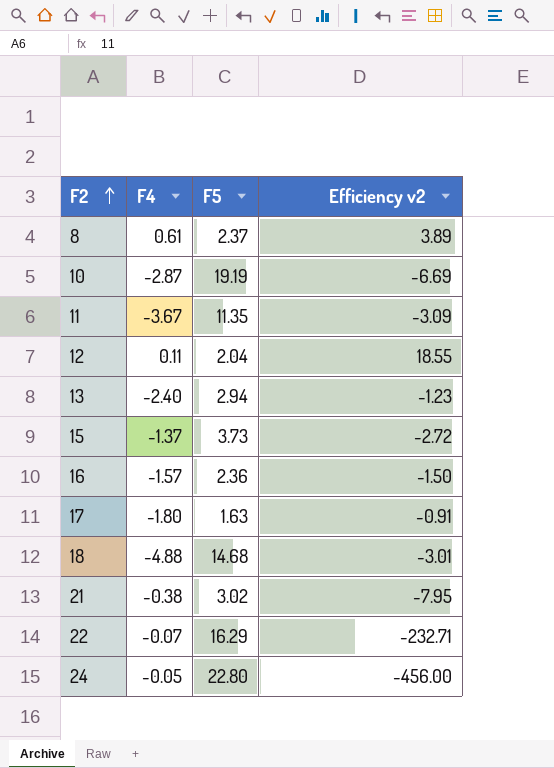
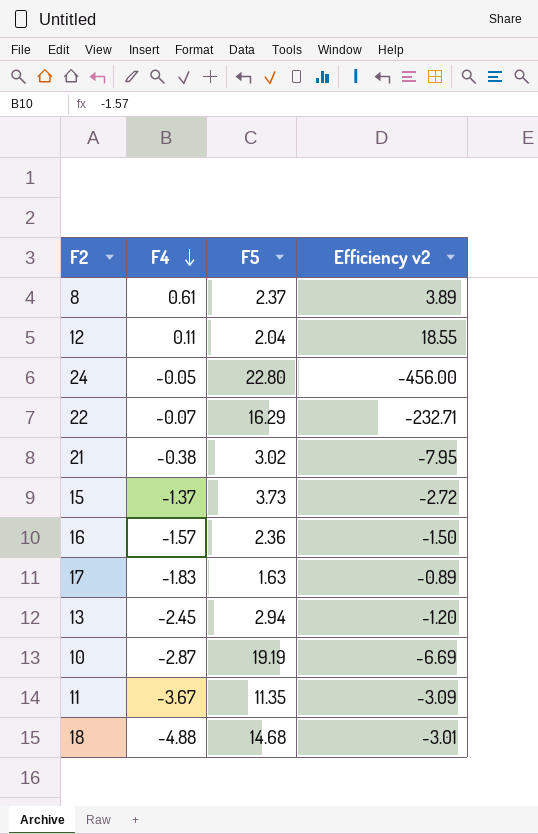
row order: F2 ascending -> F4 descending
17 | F4: -1.80 -> -1.83
17 | Efficiency v2: -0.91 -> -0.89
13 | F4: -2.40 -> -2.45
13 | Efficiency v2: -1.23 -> -1.20

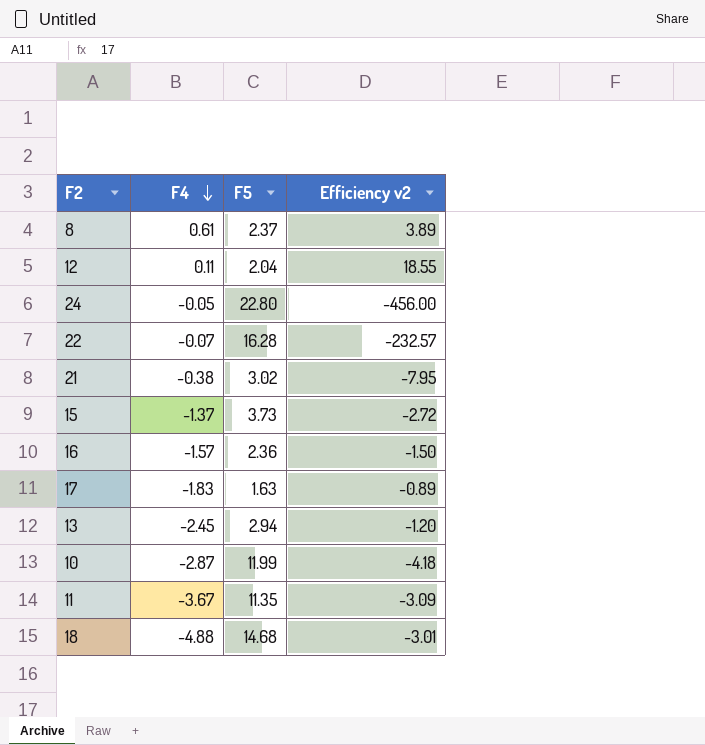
22 | F5: 16.29 -> 16.28
22 | Efficiency v2: -232.71 -> -232.57
10 | F5: 19.19 -> 11.99
10 | Efficiency v2: -6.69 -> -4.18

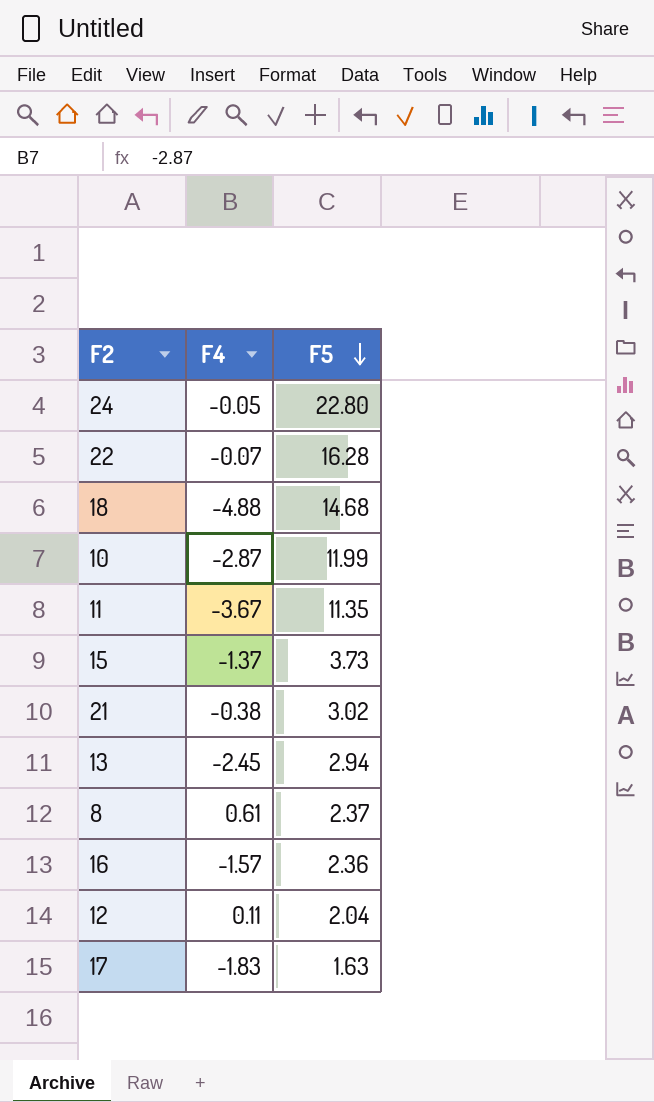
row order: F4 descending -> F5 descending
column Efficiency v2 | formula: [F5] / [F4] -> none

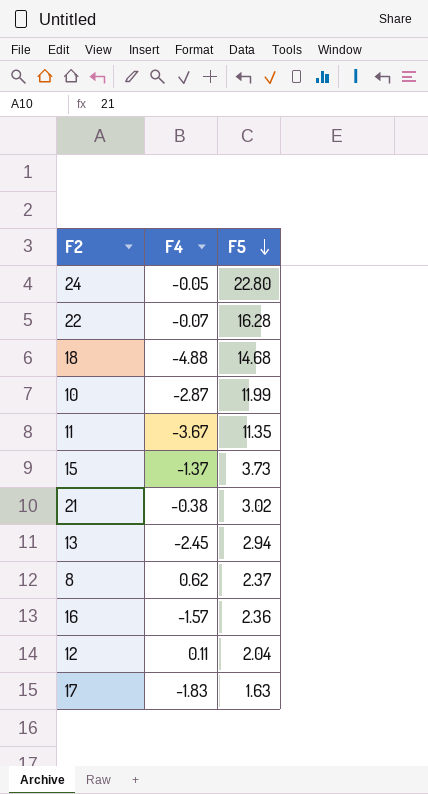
8 | F4: 0.61 -> 0.62

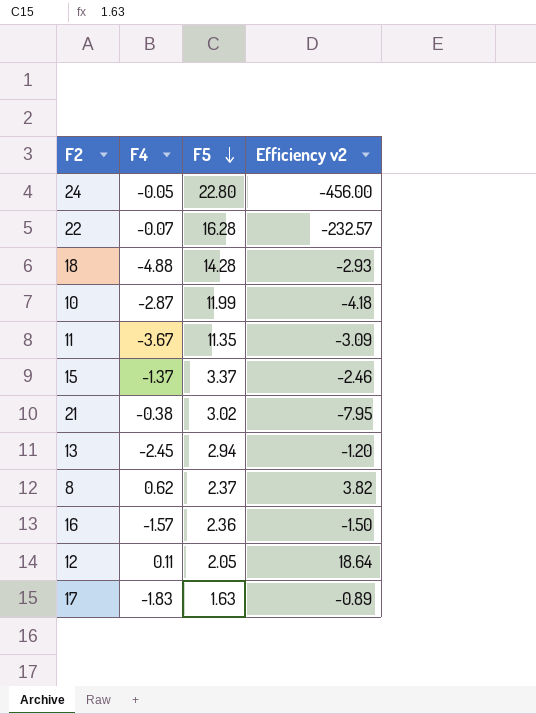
column Efficiency v2 | formula: none -> [F5] / [F4]
18 | F5: 14.68 -> 14.28
15 | F5: 3.73 -> 3.37
12 | F5: 2.04 -> 2.05

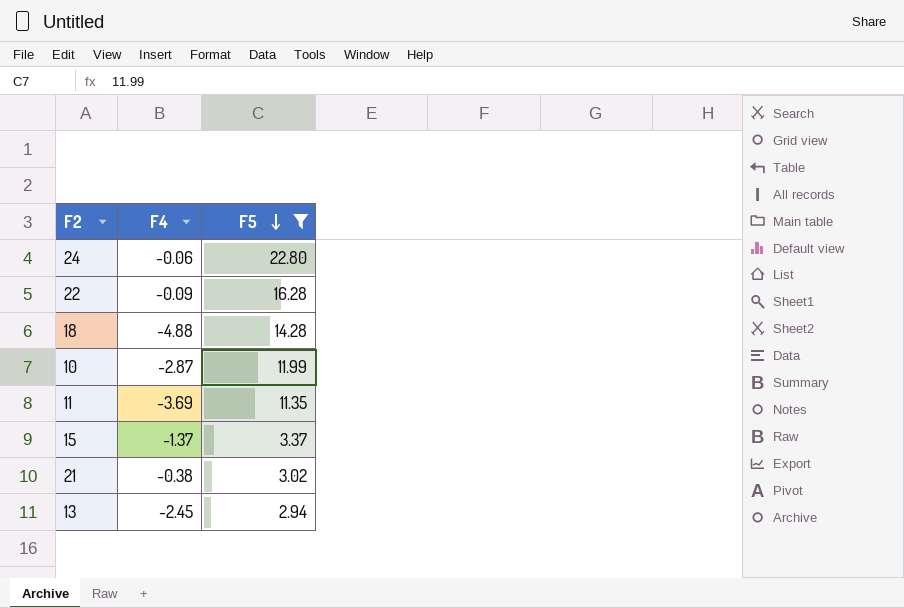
filter: none -> F5 >= 2.94
column Efficiency v2 | formula: [F5] / [F4] -> none
24 | F4: -0.05 -> -0.06
22 | F4: -0.07 -> -0.09
11 | F4: -3.67 -> -3.69

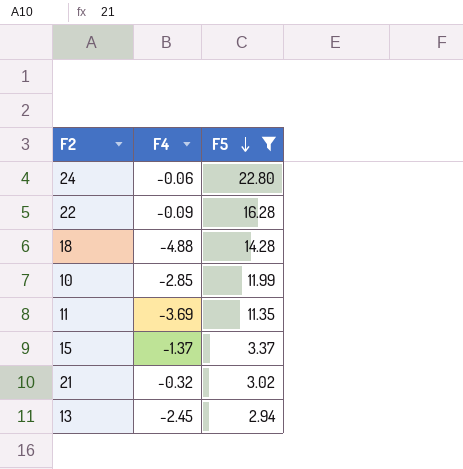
10 | F4: -2.87 -> -2.85
21 | F4: -0.38 -> -0.32

